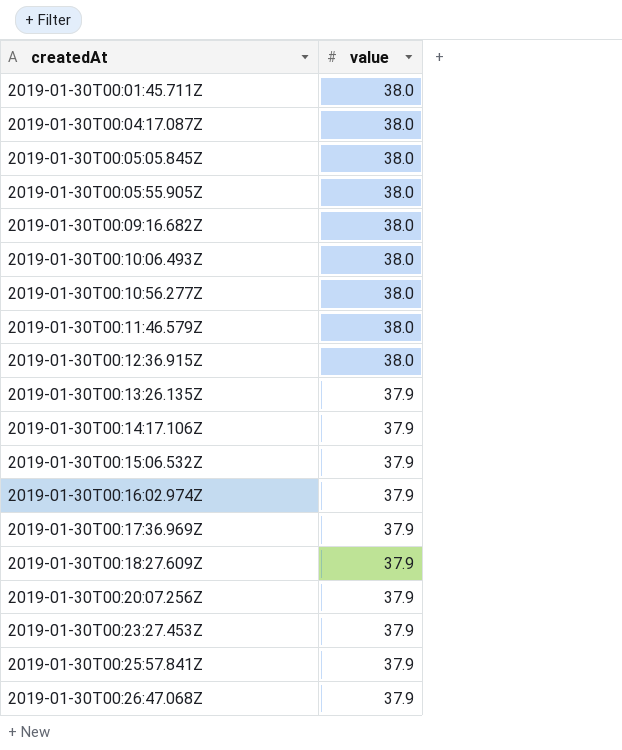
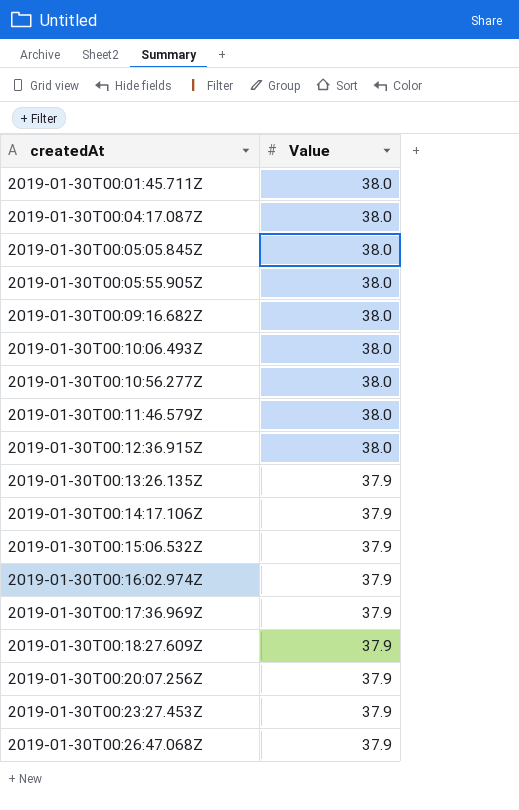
column name: value -> Value
row 2019-01-30T00:25:57.841Z: 37.9 -> none

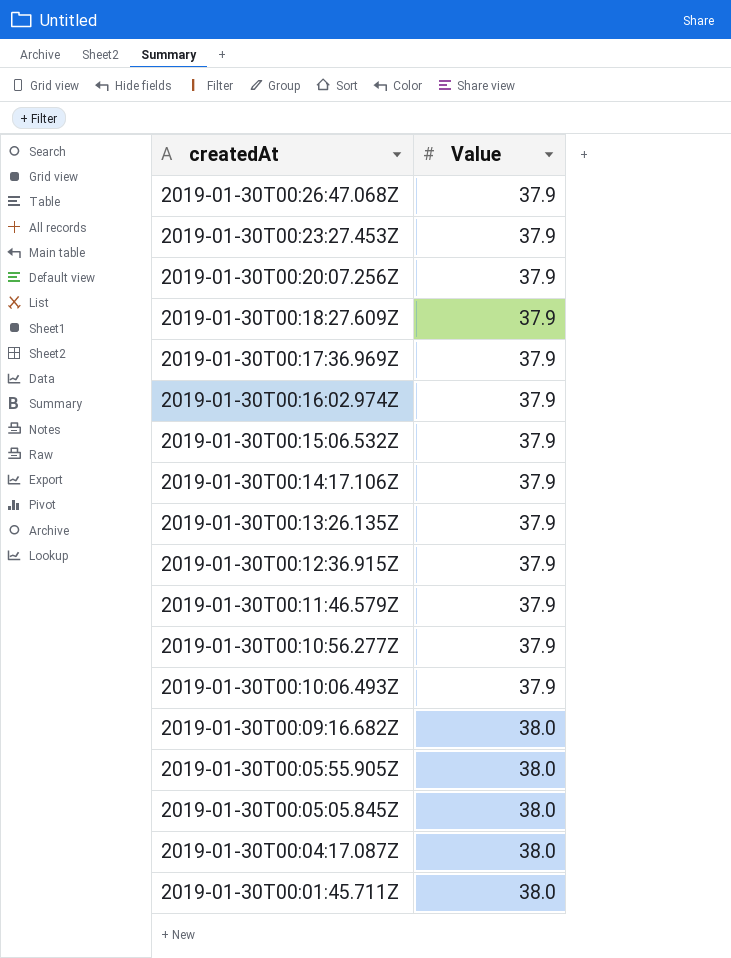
row order: createdAt ascending -> createdAt descending
2019-01-30T00:12:36.915Z | Value: 38.0 -> 37.9
2019-01-30T00:11:46.579Z | Value: 38.0 -> 37.9
2019-01-30T00:10:56.277Z | Value: 38.0 -> 37.9
2019-01-30T00:10:06.493Z | Value: 38.0 -> 37.9

